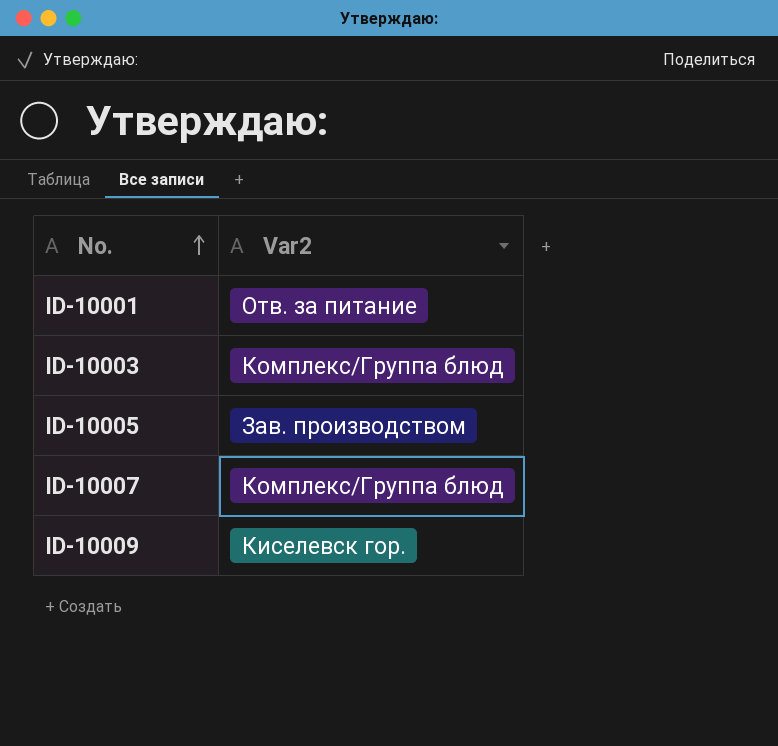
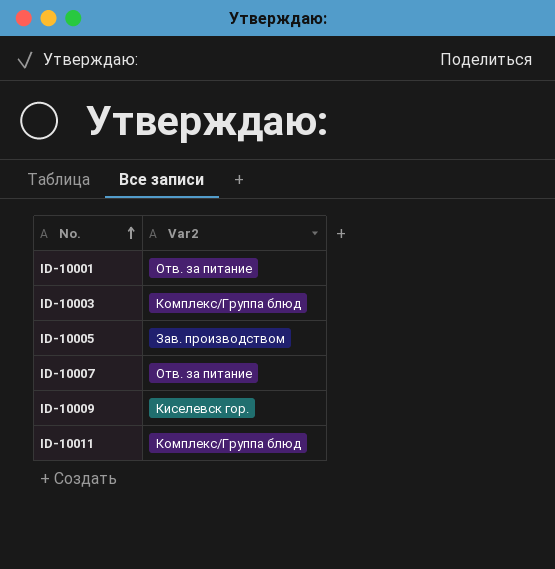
ID-10007 | Var2: Комплекс/Группа блюд -> Отв. за питание
row ID-10011: none -> Комплекс/Группа блюд

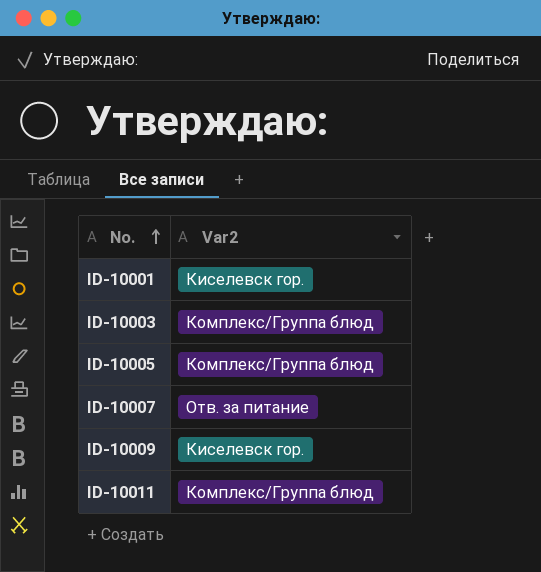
ID-10001 | Var2: Отв. за питание -> Киселевск гор.
ID-10005 | Var2: Зав. производством -> Комплекс/Группа блюд

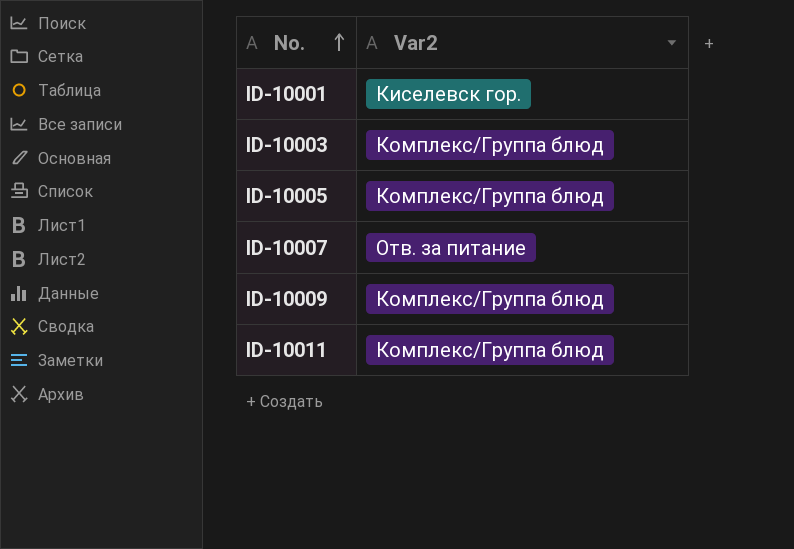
ID-10009 | Var2: Киселевск гор. -> Комплекс/Группа блюд

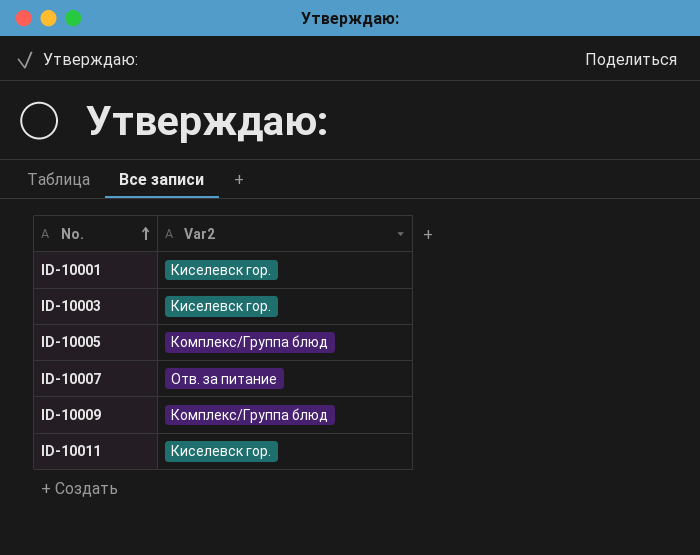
ID-10003 | Var2: Комплекс/Группа блюд -> Киселевск гор.
ID-10011 | Var2: Комплекс/Группа блюд -> Киселевск гор.

